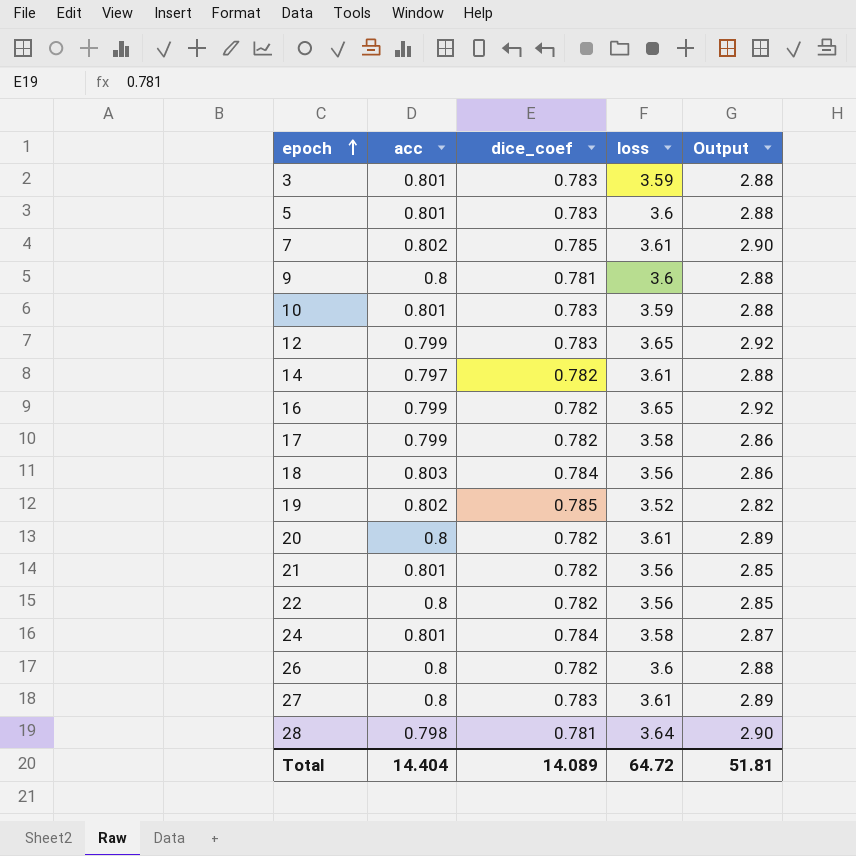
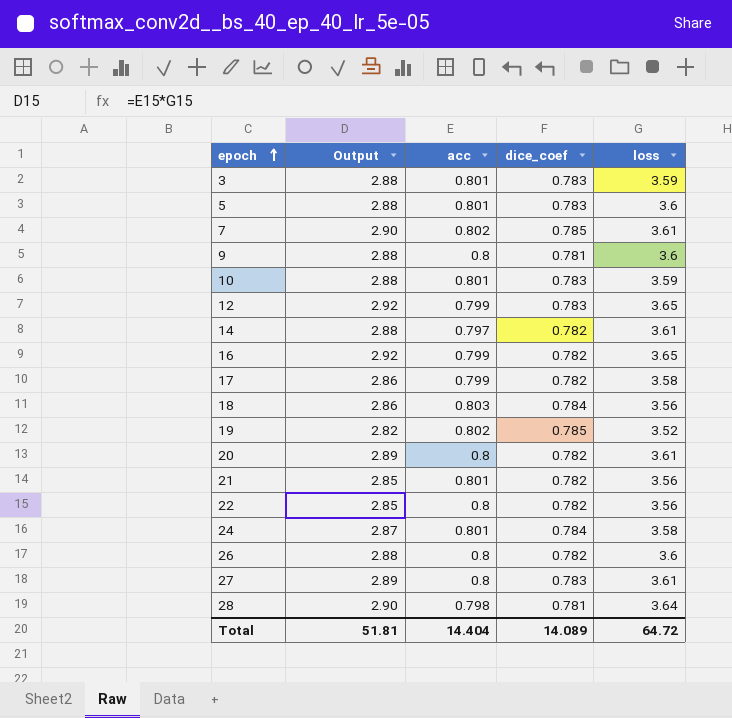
column Output | position: 5 -> 2

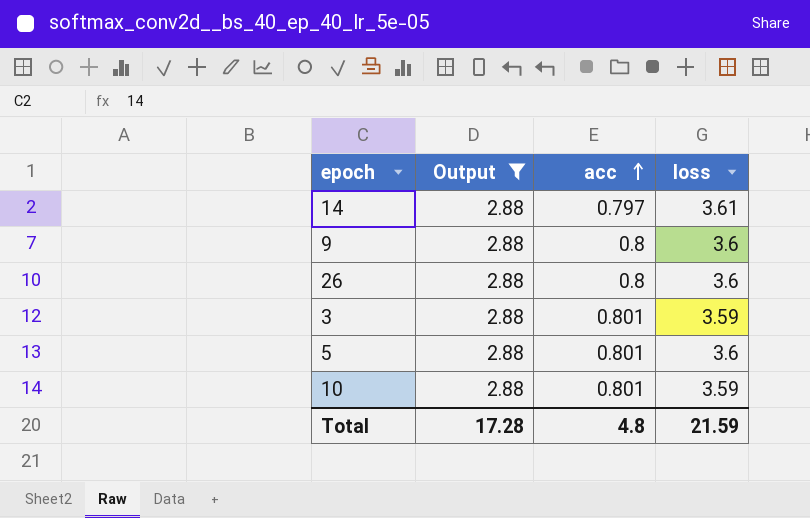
filter: none -> Output = 2.88
row order: epoch ascending -> acc ascending
column dice_coef | position: 4 -> none
Total | Output: 51.81 -> 17.28
Total | acc: 14.404 -> 4.8
Total | loss: 64.72 -> 21.59

